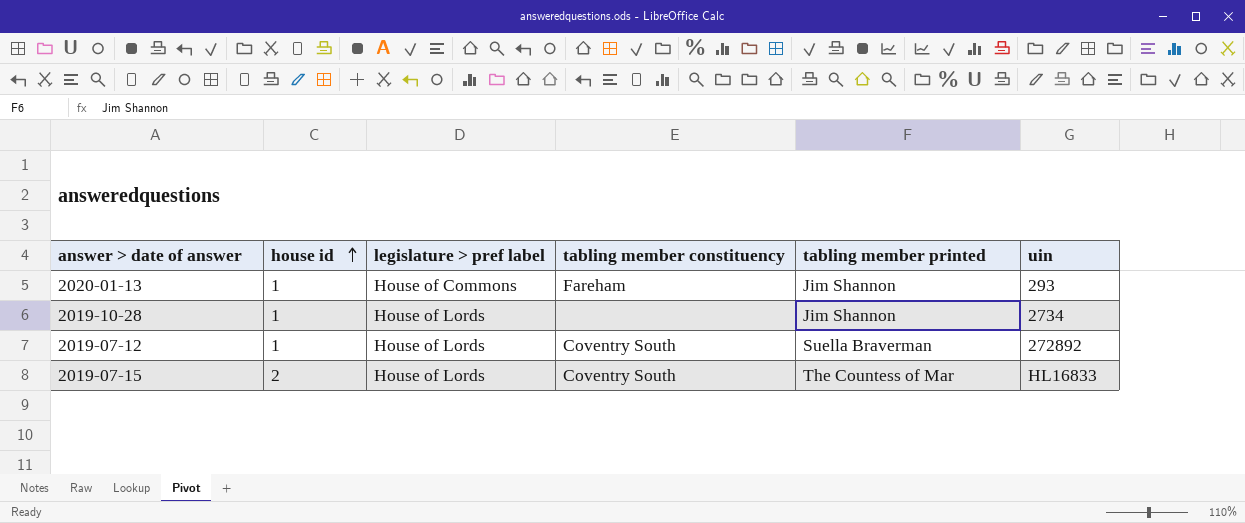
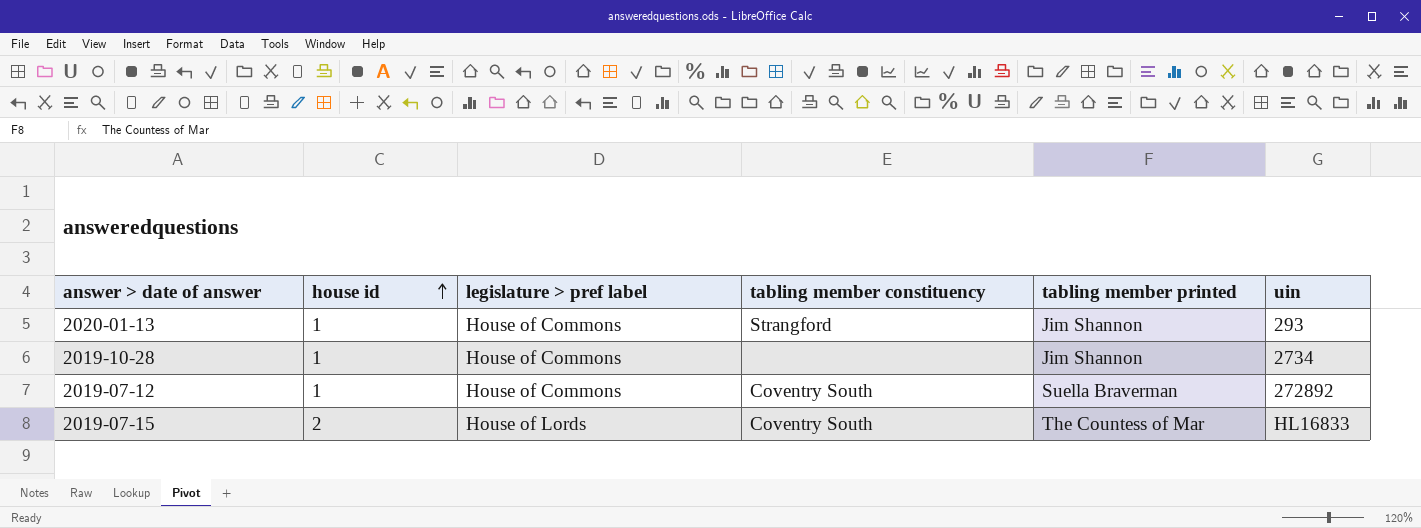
2020-01-13 | tabling member constituency: Fareham -> Strangford
2019-10-28 | legislature > pref label: House of Lords -> House of Commons
2019-07-12 | legislature > pref label: House of Lords -> House of Commons

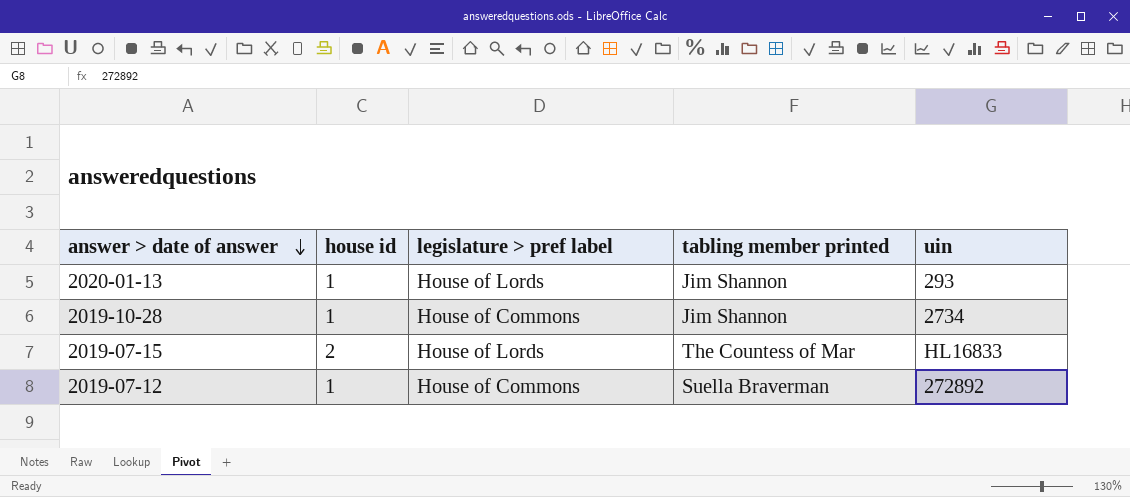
row order: house id ascending -> answer > date of answer descending
column tabling member constituency | position: 4 -> none
2020-01-13 | legislature > pref label: House of Commons -> House of Lords

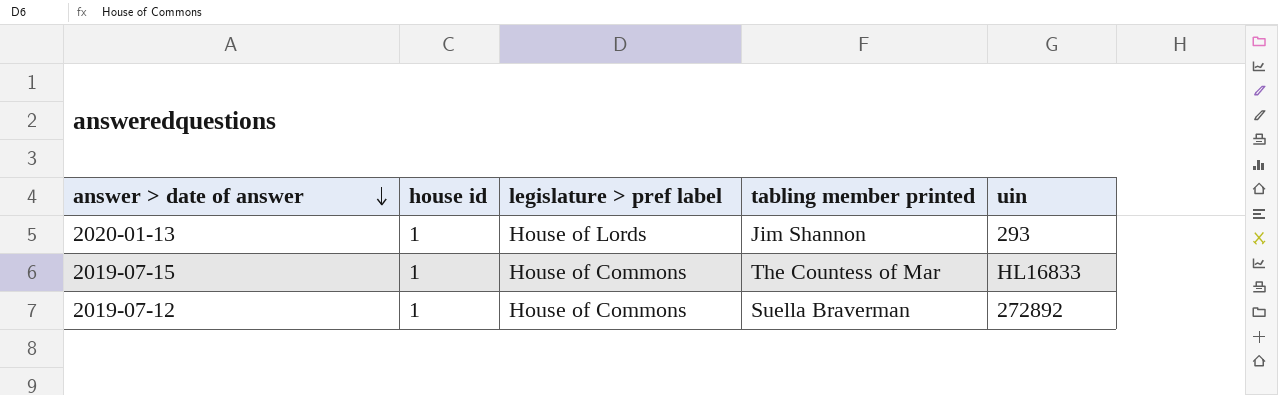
row 2019-10-28: 1 | House of Commons | Jim Shannon | 2734 -> none
2019-07-15 | house id: 2 -> 1
2019-07-15 | legislature > pref label: House of Lords -> House of Commons

